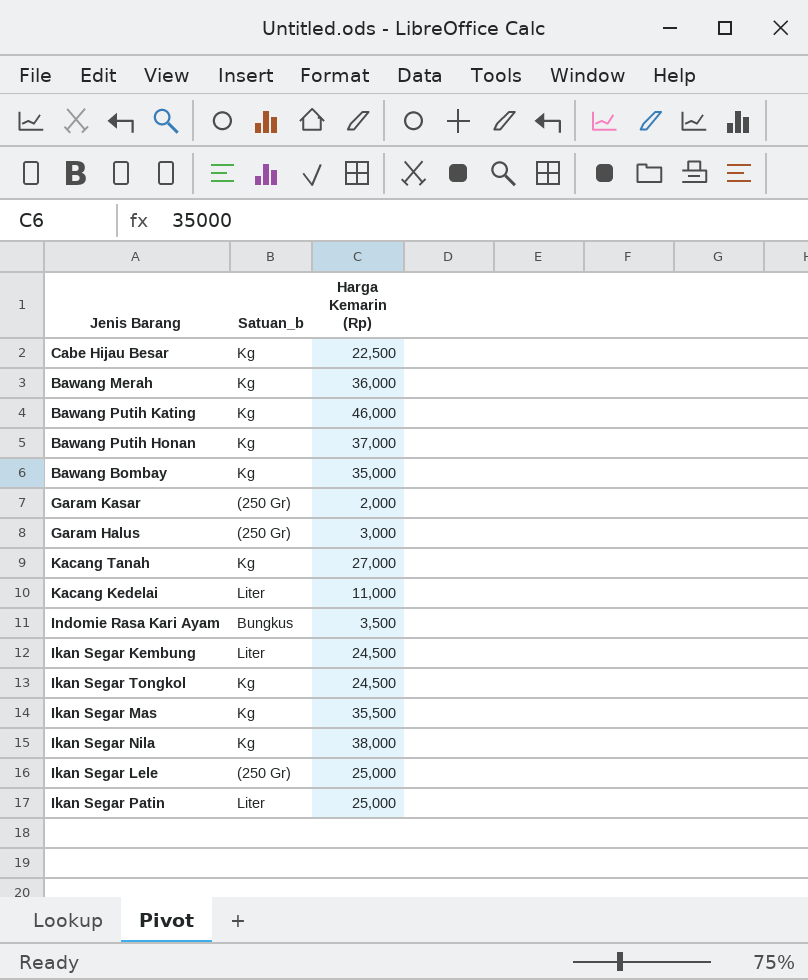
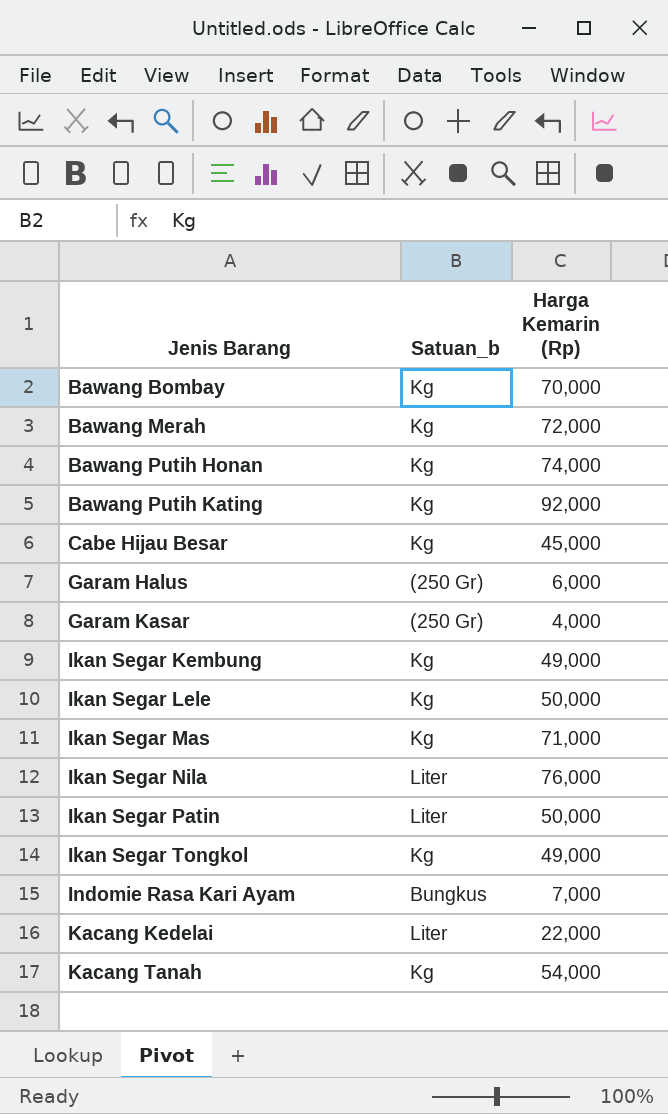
row order: none -> Jenis Barang ascending
Bawang Bombay | Harga Kemarin (Rp): 35,000 -> 70,000
Bawang Merah | Harga Kemarin (Rp): 36,000 -> 72,000
Bawang Putih Honan | Harga Kemarin (Rp): 37,000 -> 74,000
Bawang Putih Kating | Harga Kemarin (Rp): 46,000 -> 92,000
Cabe Hijau Besar | Harga Kemarin (Rp): 22,500 -> 45,000
Garam Halus | Harga Kemarin (Rp): 3,000 -> 6,000
Garam Kasar | Harga Kemarin (Rp): 2,000 -> 4,000
Ikan Segar Kembung | Satuan_b: Liter -> Kg
Ikan Segar Kembung | Harga Kemarin (Rp): 24,500 -> 49,000
Ikan Segar Lele | Satuan_b: (250 Gr) -> Kg
Ikan Segar Lele | Harga Kemarin (Rp): 25,000 -> 50,000
Ikan Segar Mas | Harga Kemarin (Rp): 35,500 -> 71,000
Ikan Segar Nila | Satuan_b: Kg -> Liter
Ikan Segar Nila | Harga Kemarin (Rp): 38,000 -> 76,000
Ikan Segar Patin | Harga Kemarin (Rp): 25,000 -> 50,000
Ikan Segar Tongkol | Harga Kemarin (Rp): 24,500 -> 49,000
Indomie Rasa Kari Ayam | Harga Kemarin (Rp): 3,500 -> 7,000
Kacang Kedelai | Harga Kemarin (Rp): 11,000 -> 22,000
Kacang Tanah | Harga Kemarin (Rp): 27,000 -> 54,000

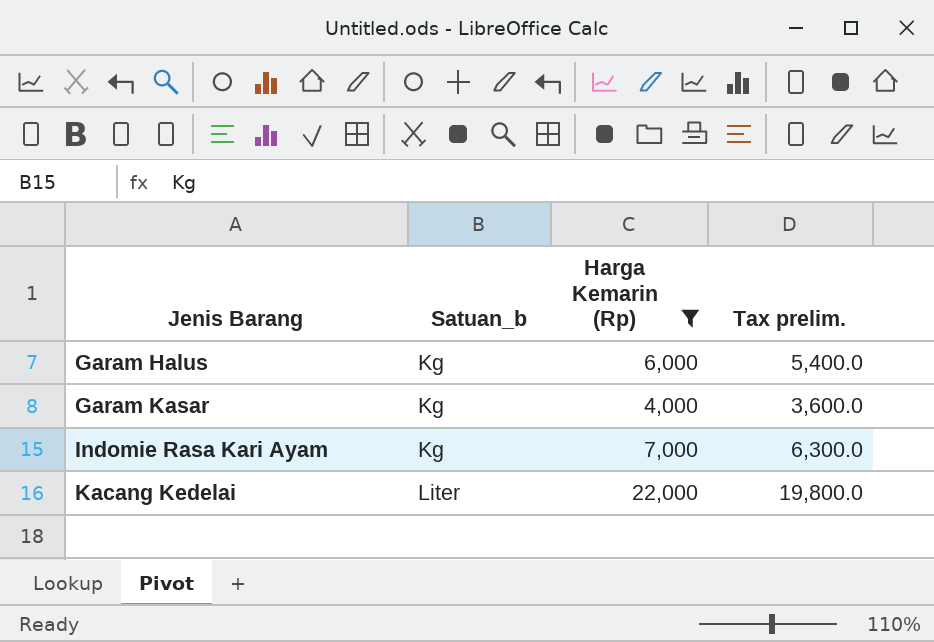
filter: none -> Harga Kemarin (Rp) <= 22,000
column Tax prelim. | formula: none -> [Harga Kemarin (Rp)] * 0.9
Garam Halus | Satuan_b: (250 Gr) -> Kg
Garam Kasar | Satuan_b: (250 Gr) -> Kg
Indomie Rasa Kari Ayam | Satuan_b: Bungkus -> Kg

